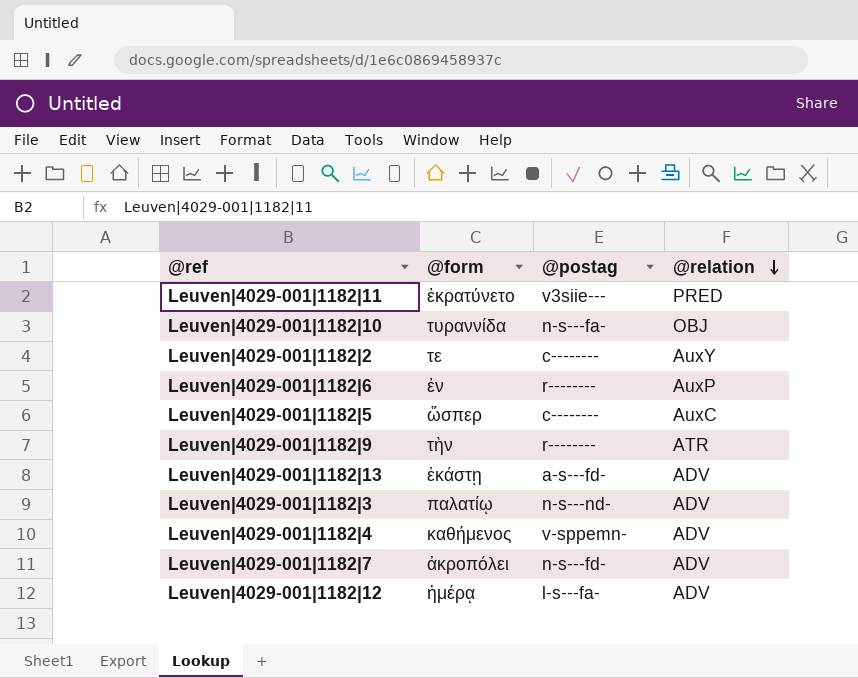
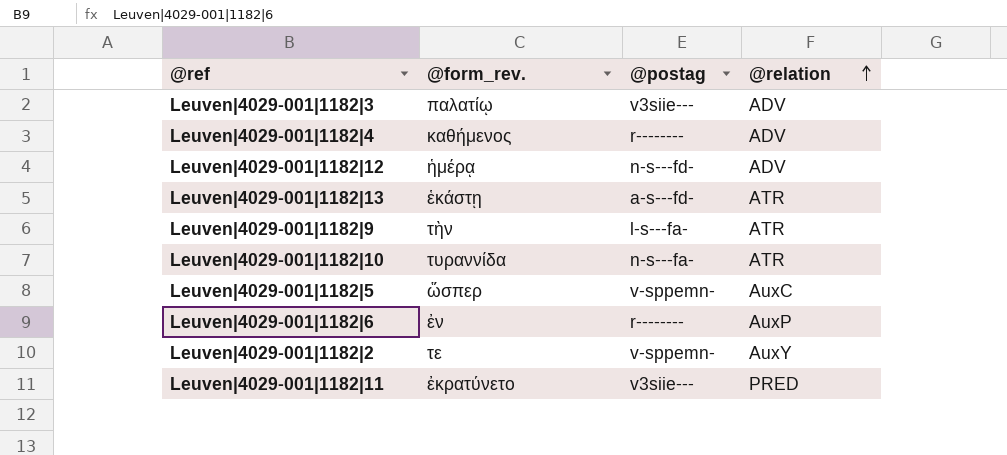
row order: @relation descending -> @relation ascending
column name: @form -> @form_rev.
row Leuven|4029-001|1182|7: ἀκροπόλει | n-s---fd- | ADV -> none
Leuven|4029-001|1182|3 | @postag: n-s---nd- -> v3siie---
Leuven|4029-001|1182|4 | @postag: v-sppemn- -> r--------
Leuven|4029-001|1182|12 | @postag: l-s---fa- -> n-s---fd-
Leuven|4029-001|1182|13 | @relation: ADV -> ATR
Leuven|4029-001|1182|9 | @postag: r-------- -> l-s---fa-
Leuven|4029-001|1182|10 | @relation: OBJ -> ATR
Leuven|4029-001|1182|5 | @postag: c-------- -> v-sppemn-
Leuven|4029-001|1182|2 | @postag: c-------- -> v-sppemn-

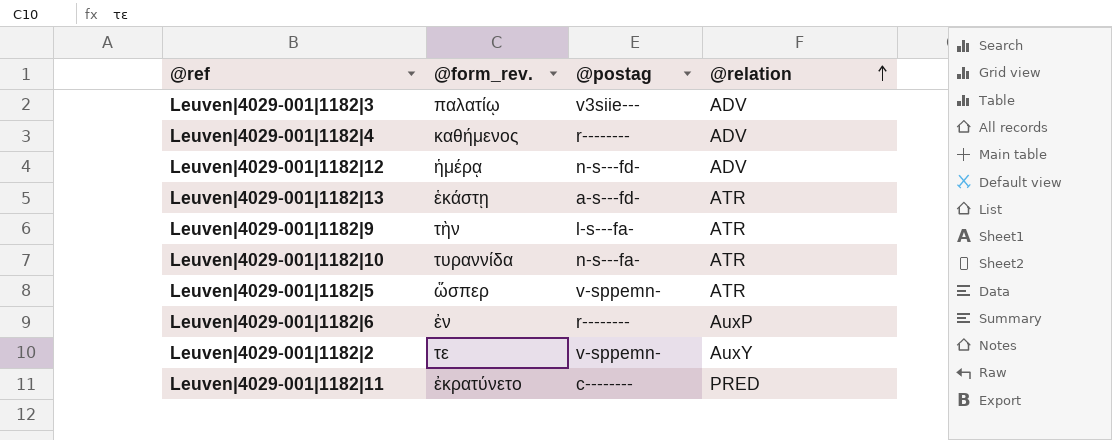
Leuven|4029-001|1182|5 | @relation: AuxC -> ATR
Leuven|4029-001|1182|11 | @postag: v3siie--- -> c--------

